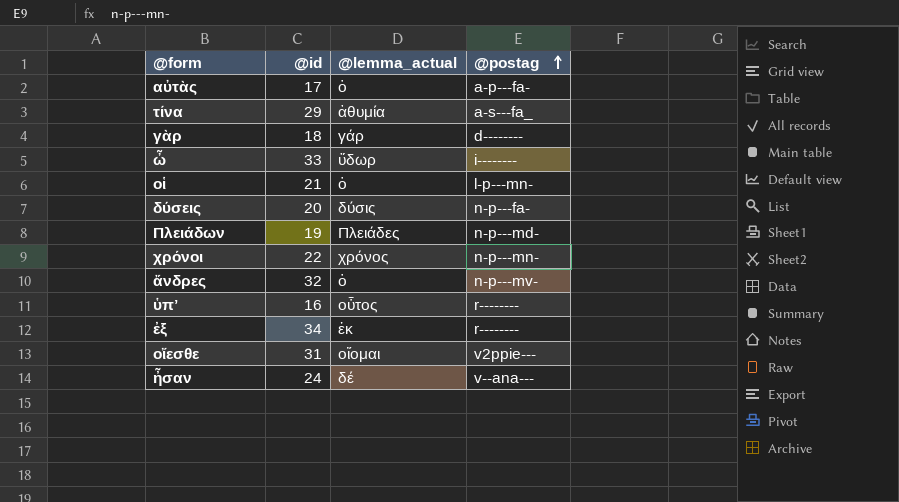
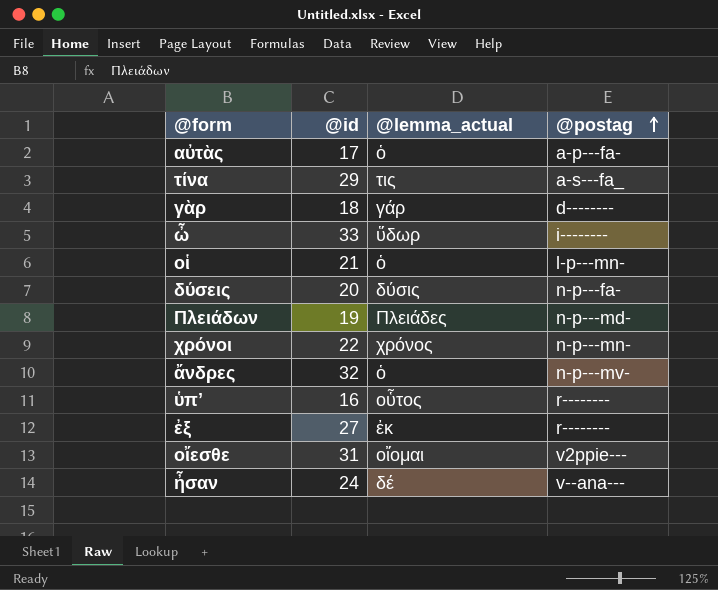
τίνα | @lemma_actual: ἀθυμία -> τις
ἐξ | @id: 34 -> 27

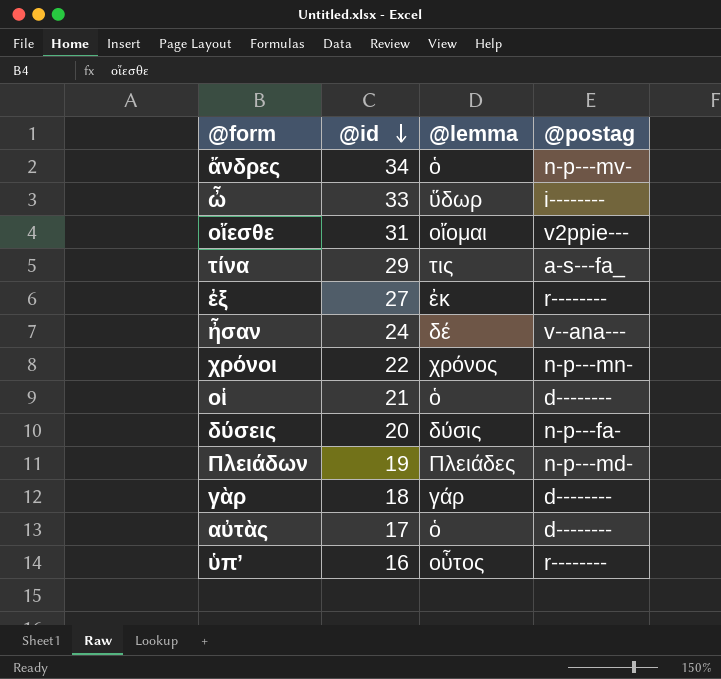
row order: @postag ascending -> @id descending
column name: @lemma_actual -> @lemma
ἄνδρες | @id: 32 -> 34
οἱ | @postag: l-p---mn- -> d--------
αὐτὰς | @postag: a-p---fa- -> d--------

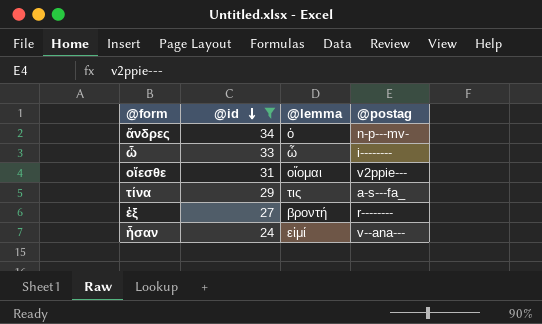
filter: none -> @id >= 24
ὦ | @lemma: ὕδωρ -> ὦ
ἐξ | @lemma: ἐκ -> βροντή
ἦσαν | @lemma: δέ -> εἰμί

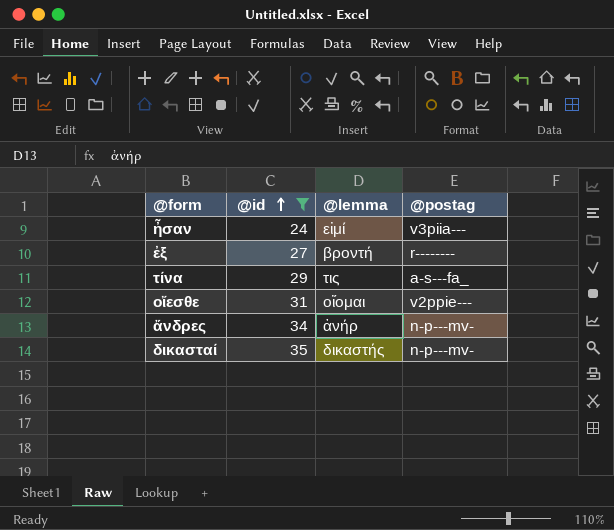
row order: @id descending -> @id ascending
row ὦ: 33 | ὦ | i-------- -> none
ἦσαν | @postag: v--ana--- -> v3piia---
ἄνδρες | @lemma: ὁ -> ἀνήρ
row δικασταί: none -> 35 | δικαστής | n-p---mv-

